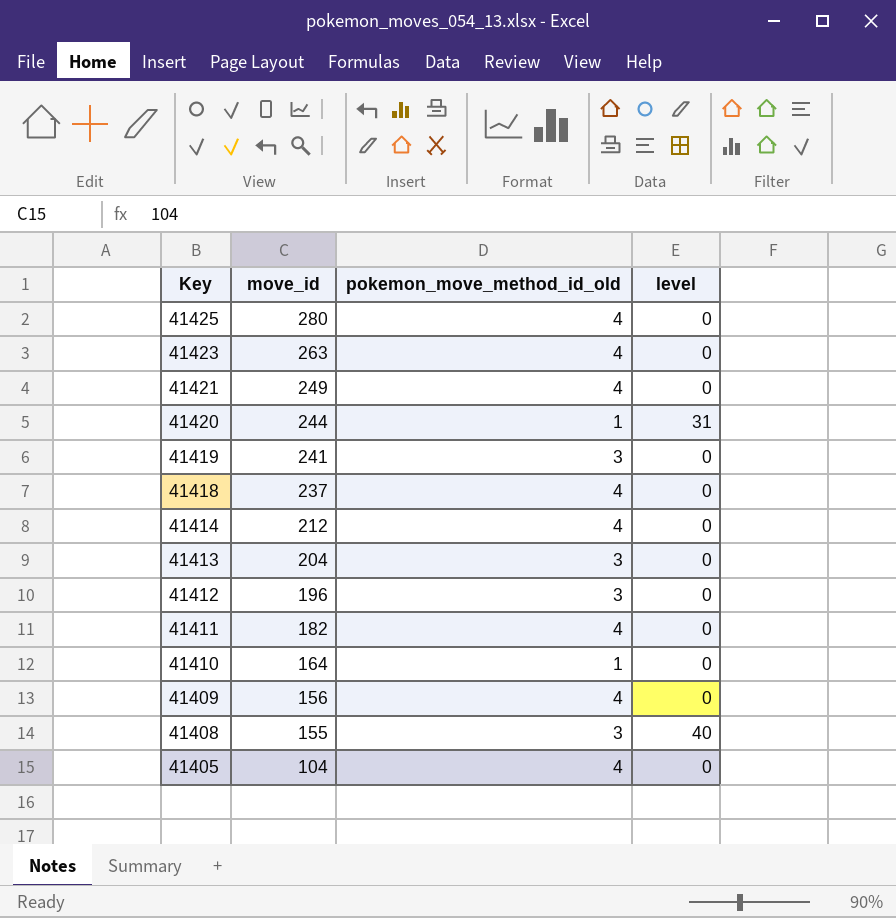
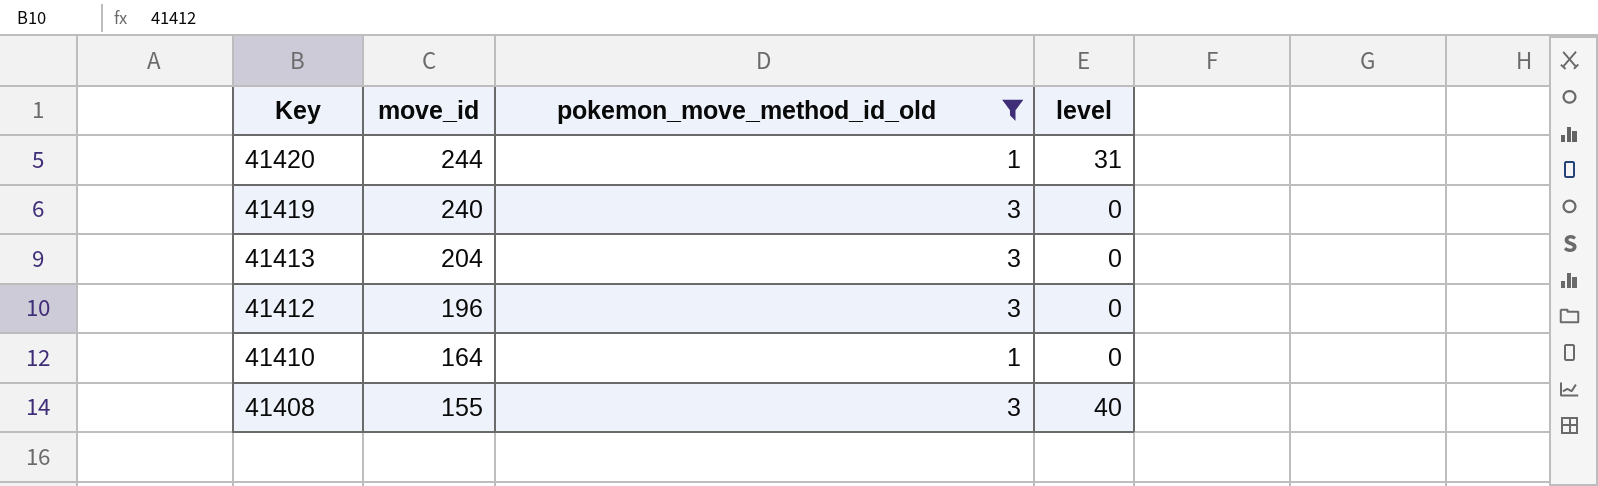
filter: none -> pokemon_move_method_id_old != 4
41419 | move_id: 241 -> 240

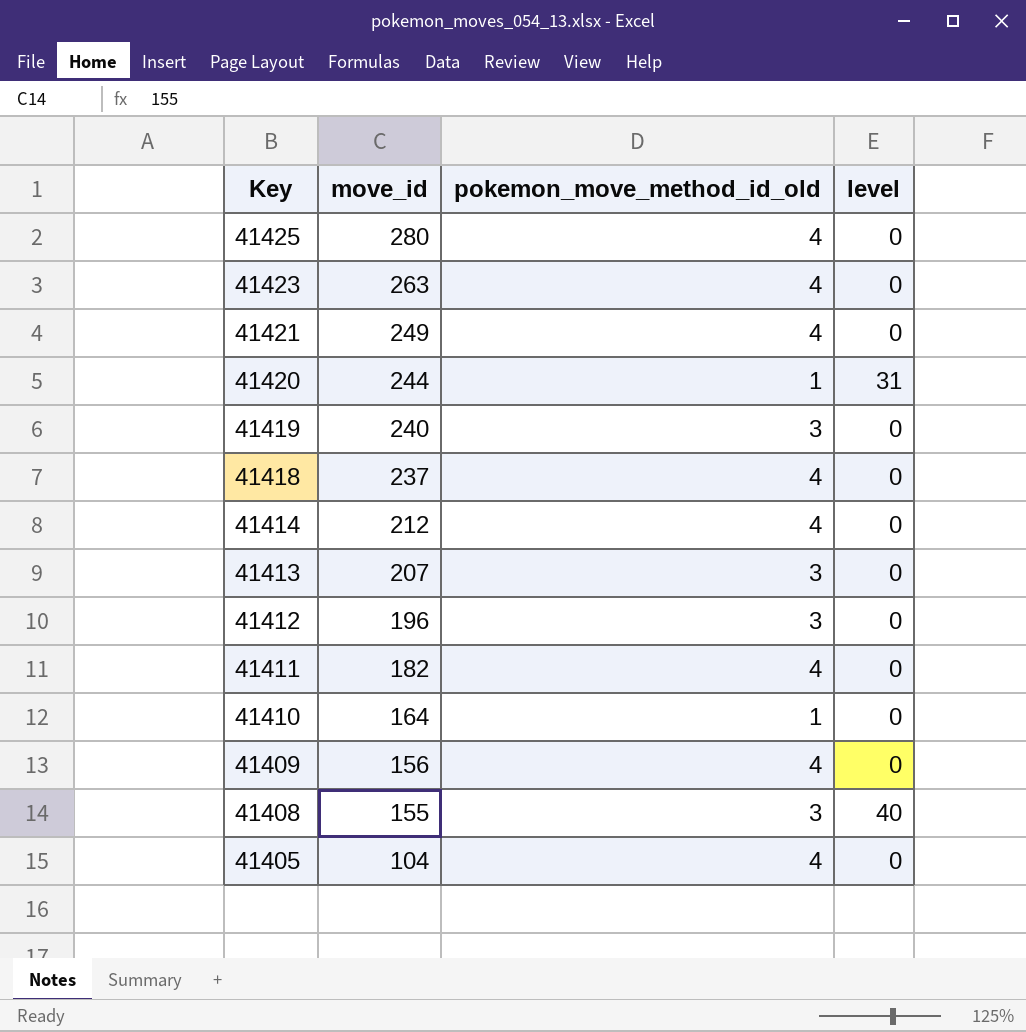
filter: pokemon_move_method_id_old != 4 -> none
41413 | move_id: 204 -> 207

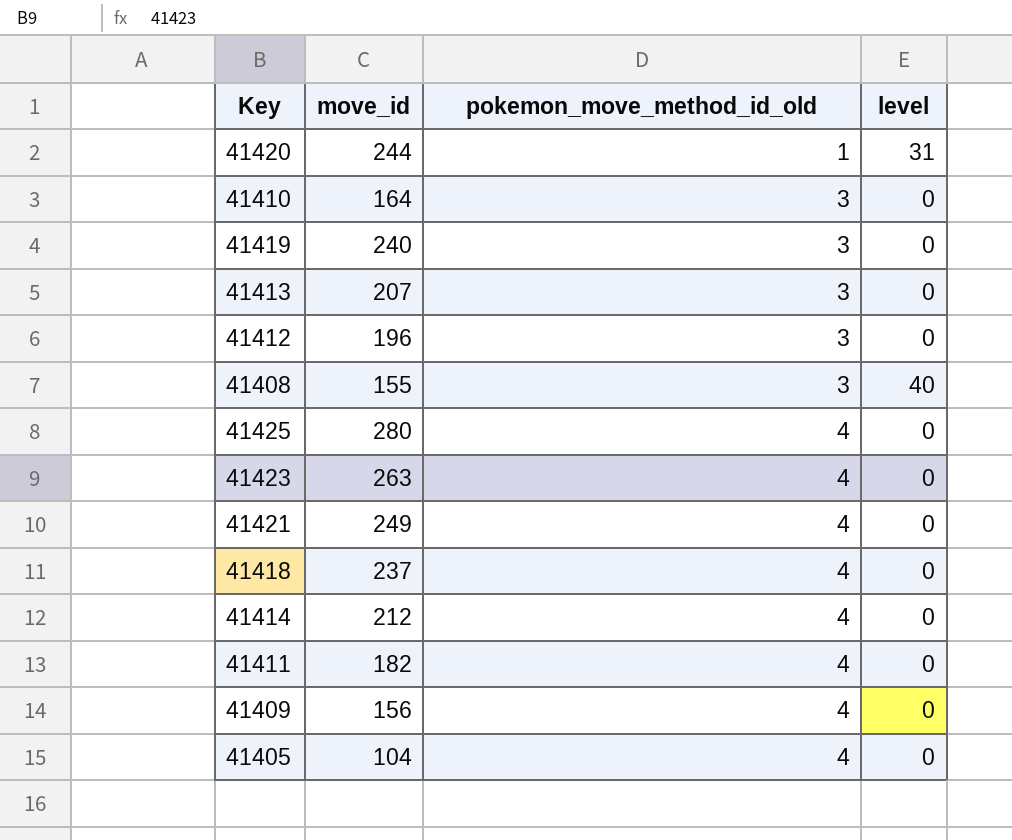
row order: Key descending -> pokemon_move_method_id_old ascending
41410 | pokemon_move_method_id_old: 1 -> 3

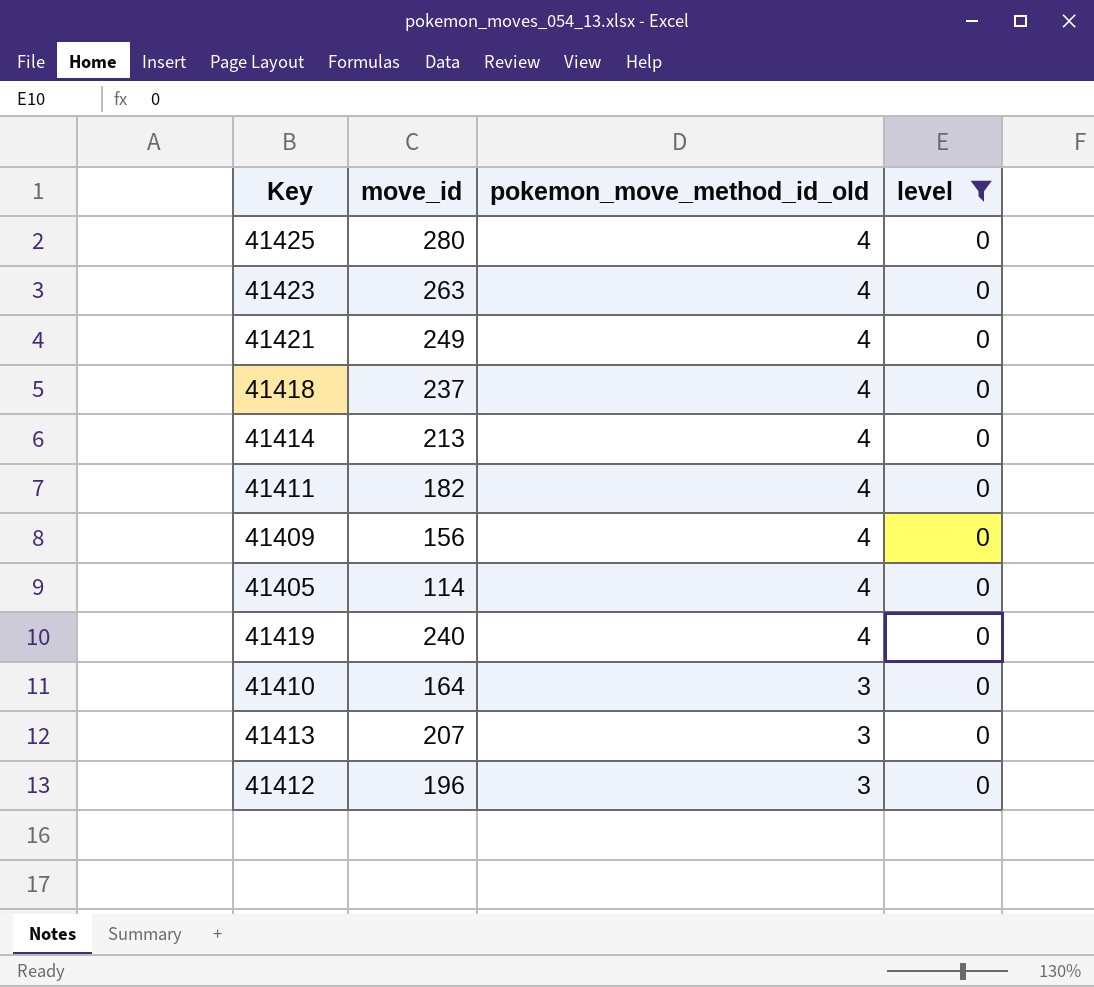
filter: none -> level = 0
row order: pokemon_move_method_id_old ascending -> pokemon_move_method_id_old descending
41414 | move_id: 212 -> 213
41405 | move_id: 104 -> 114
41419 | pokemon_move_method_id_old: 3 -> 4

